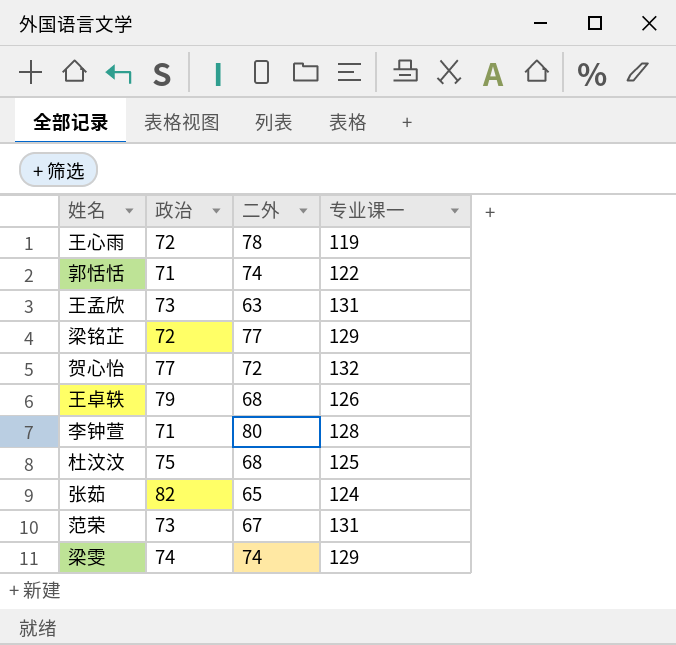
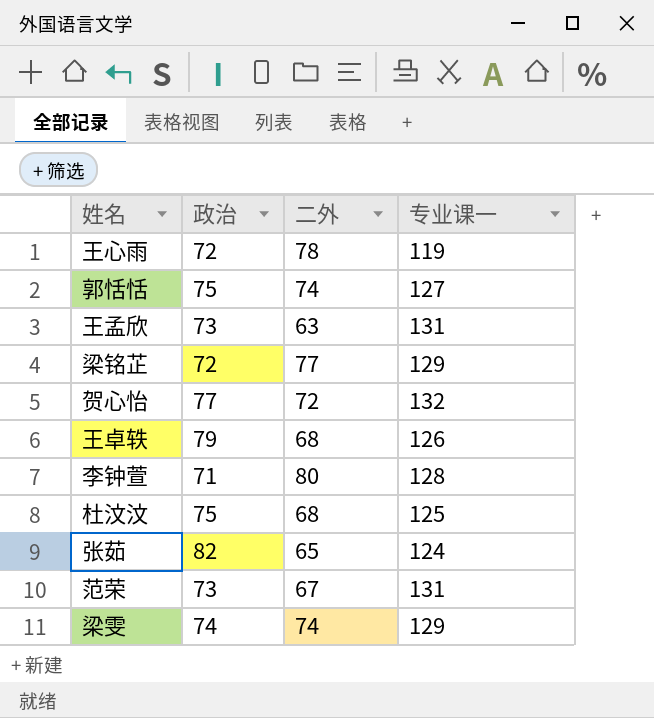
郭恬恬 | 政治: 71 -> 75
郭恬恬 | 专业课一: 122 -> 127

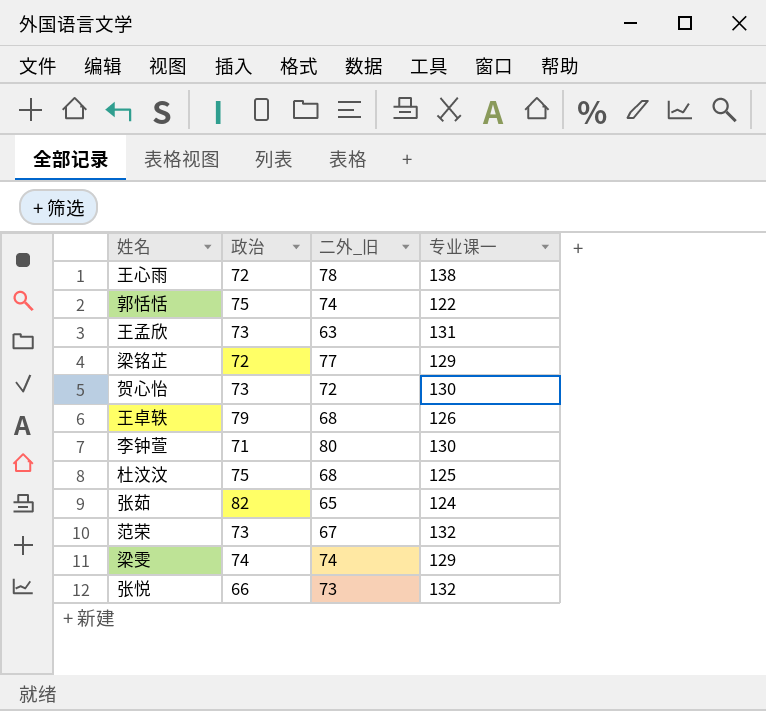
column name: 二外 -> 二外_旧
王心雨 | 专业课一: 119 -> 138
郭恬恬 | 专业课一: 127 -> 122
贺心怡 | 政治: 77 -> 73
贺心怡 | 专业课一: 132 -> 130
李钟萱 | 专业课一: 128 -> 130
范荣 | 专业课一: 131 -> 132
row 张悦: none -> 66 | 73 | 132

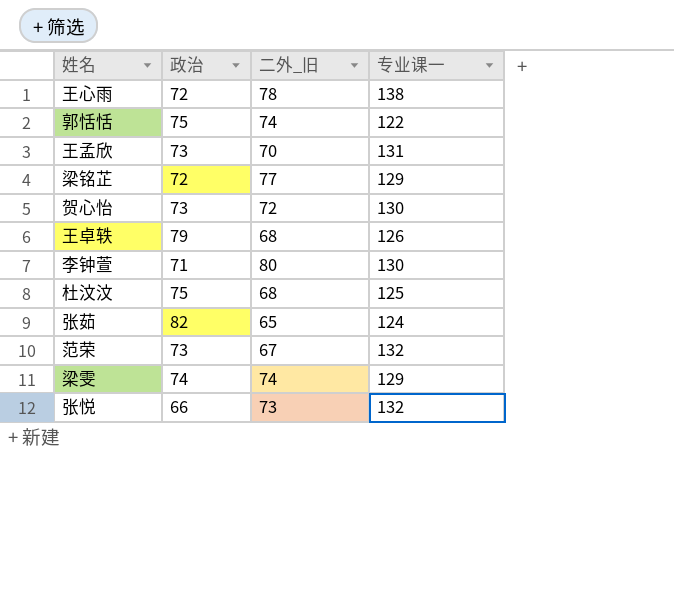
王孟欣 | 二外_旧: 63 -> 70

